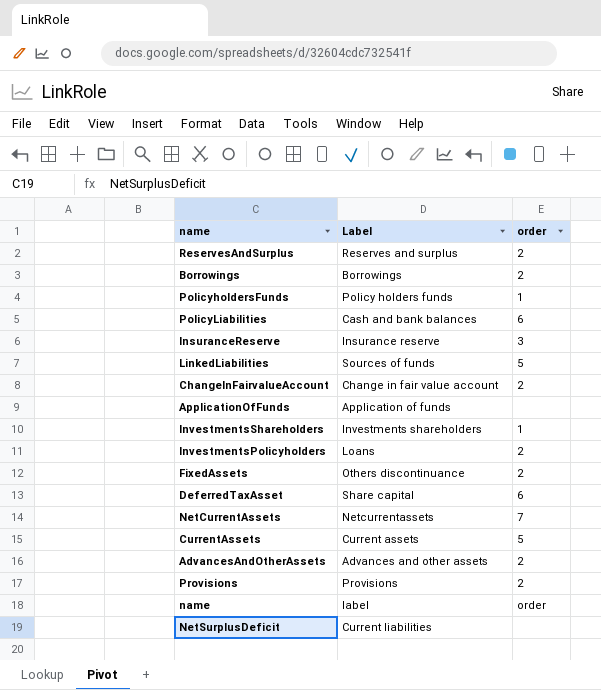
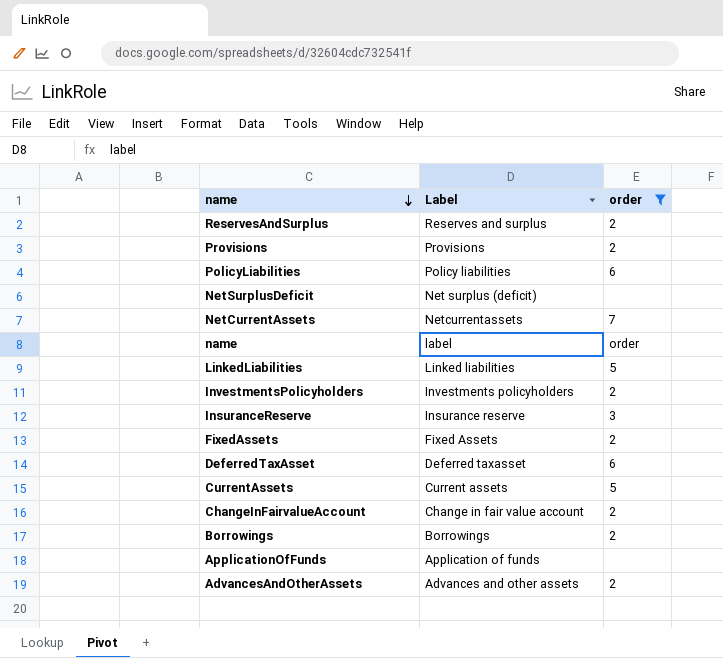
filter: none -> order != 1
row order: none -> name descending
PolicyLiabilities | Label: Cash and bank balances -> Policy liabilities
NetSurplusDeficit | Label: Current liabilities -> Net surplus (deficit)
LinkedLiabilities | Label: Sources of funds -> Linked liabilities
InvestmentsPolicyholders | Label: Loans -> Investments policyholders
FixedAssets | Label: Others discontinuance -> Fixed Assets
DeferredTaxAsset | Label: Share capital -> Deferred taxasset

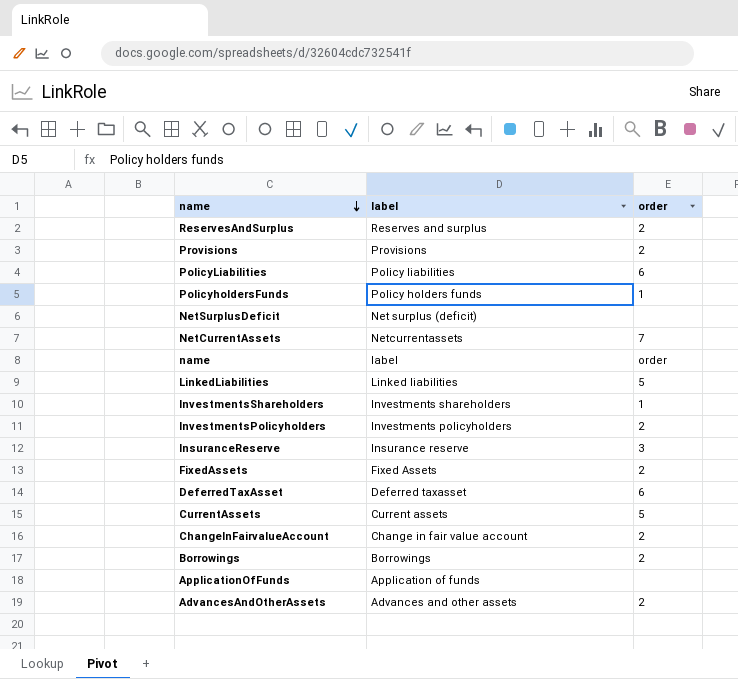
filter: order != 1 -> none
column name: Label -> label

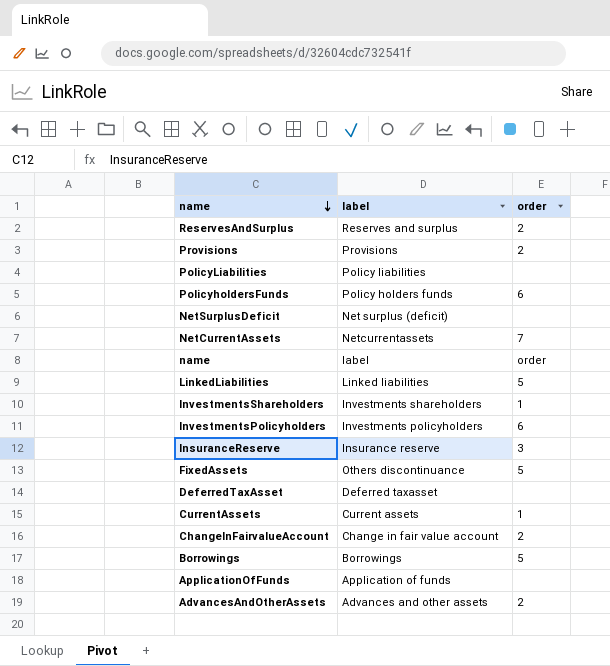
PolicyLiabilities | order: 6 -> none
PolicyholdersFunds | order: 1 -> 6
InvestmentsPolicyholders | order: 2 -> 6
FixedAssets | label: Fixed Assets -> Others discontinuance
FixedAssets | order: 2 -> 5
DeferredTaxAsset | order: 6 -> none
CurrentAssets | order: 5 -> 1
Borrowings | order: 2 -> 5

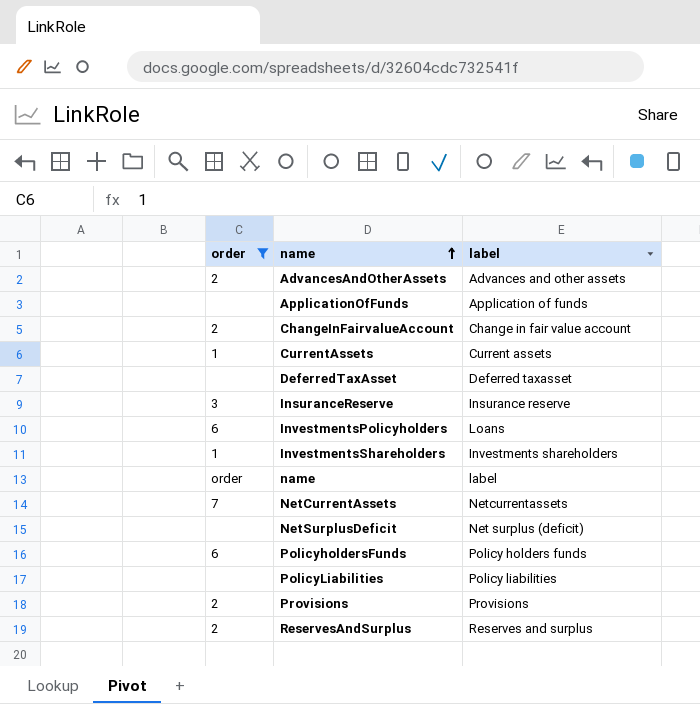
filter: none -> order != 5
row order: name descending -> name ascending
column order | position: 3 -> 1
InvestmentsPolicyholders | label: Investments policyholders -> Loans

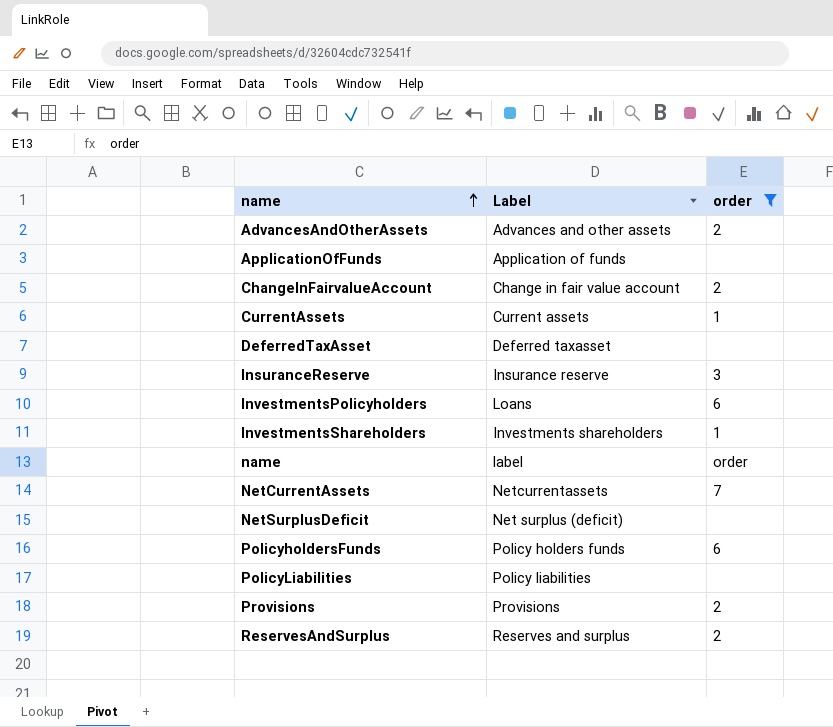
column name: label -> Label
column order | position: 1 -> 3

